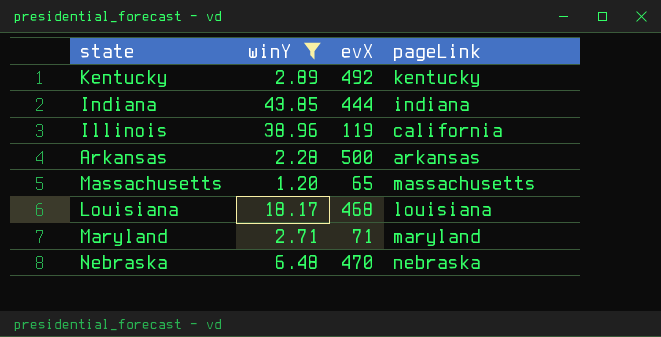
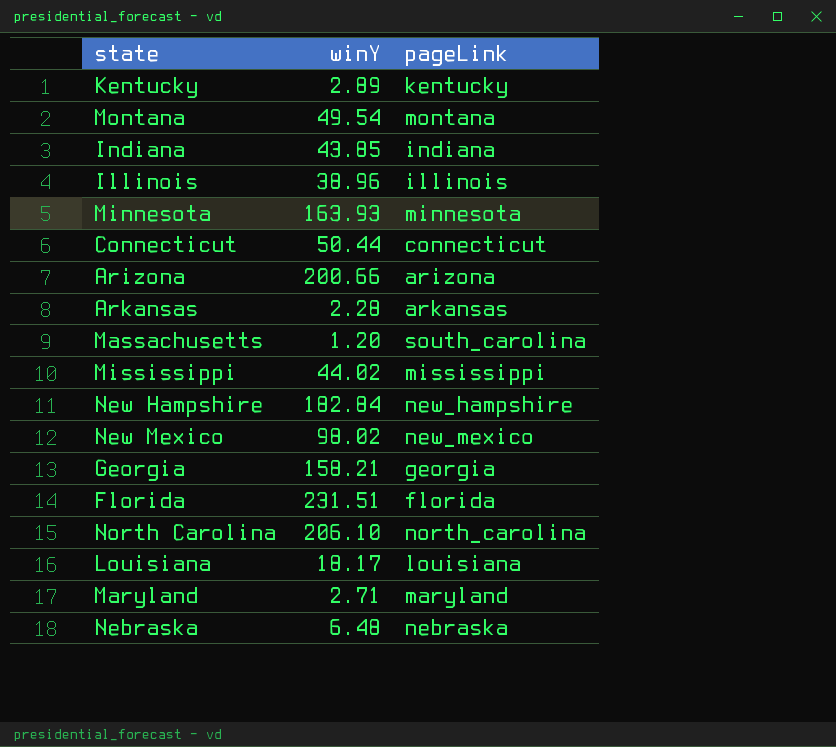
filter: winY <= 43.85 -> none
column evX | position: 3 -> none
Illinois | pageLink: california -> illinois
Massachusetts | pageLink: massachusetts -> south_carolina

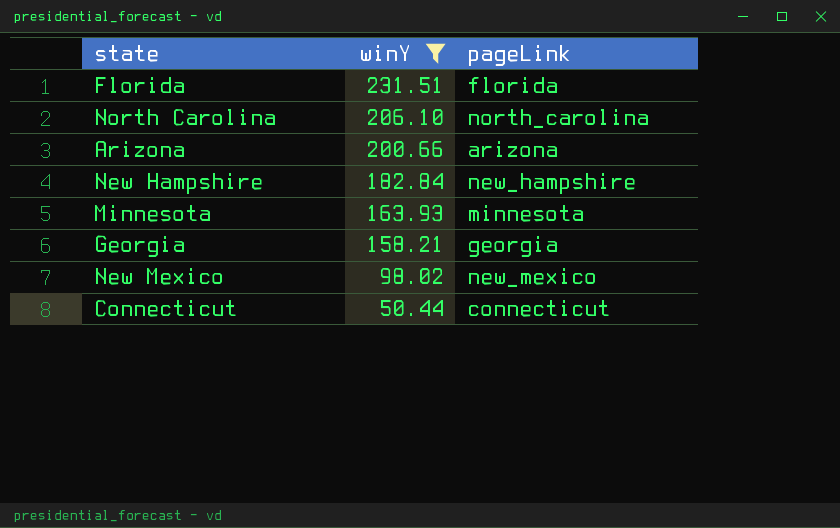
filter: none -> winY >= 50.44
row order: none -> winY descending

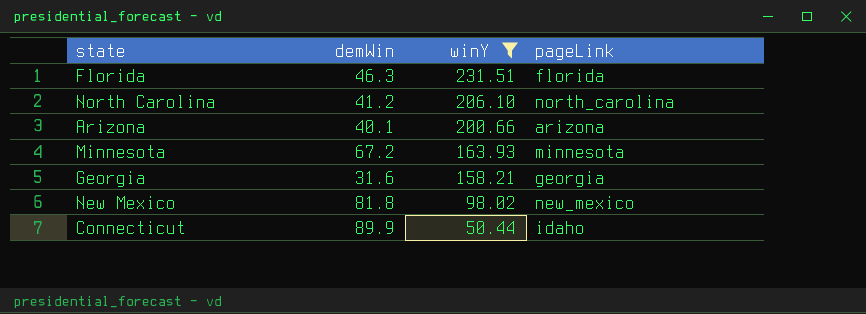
column demWin | position: none -> 2
row New Hampshire: 182.84 | new_hampshire -> none
Connecticut | pageLink: connecticut -> idaho

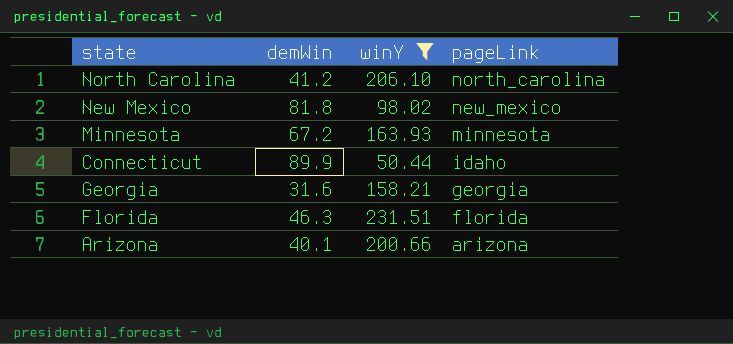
row order: winY descending -> pageLink descending

